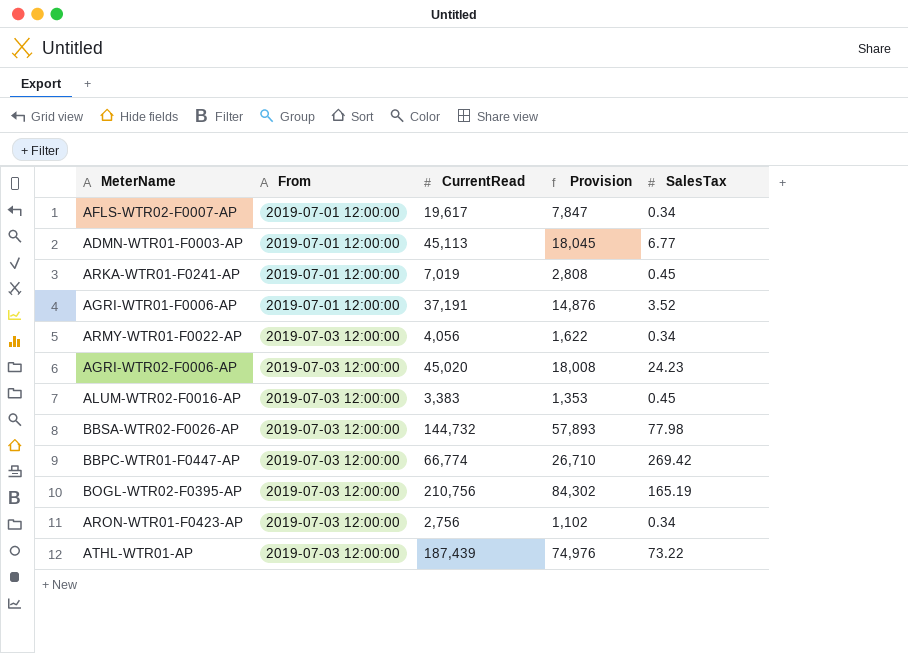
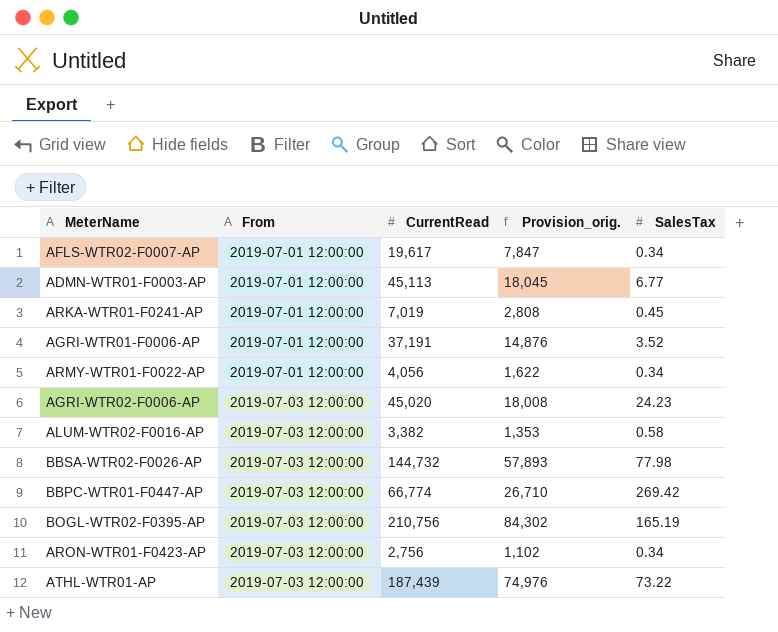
column name: Provision -> Provision_orig.
ARMY-WTR01-F0022-AP | From: 2019-07-03 12:00:00 -> 2019-07-01 12:00:00
ALUM-WTR02-F0016-AP | CurrentRead: 3,383 -> 3,382
ALUM-WTR02-F0016-AP | SalesTax: 0.45 -> 0.58

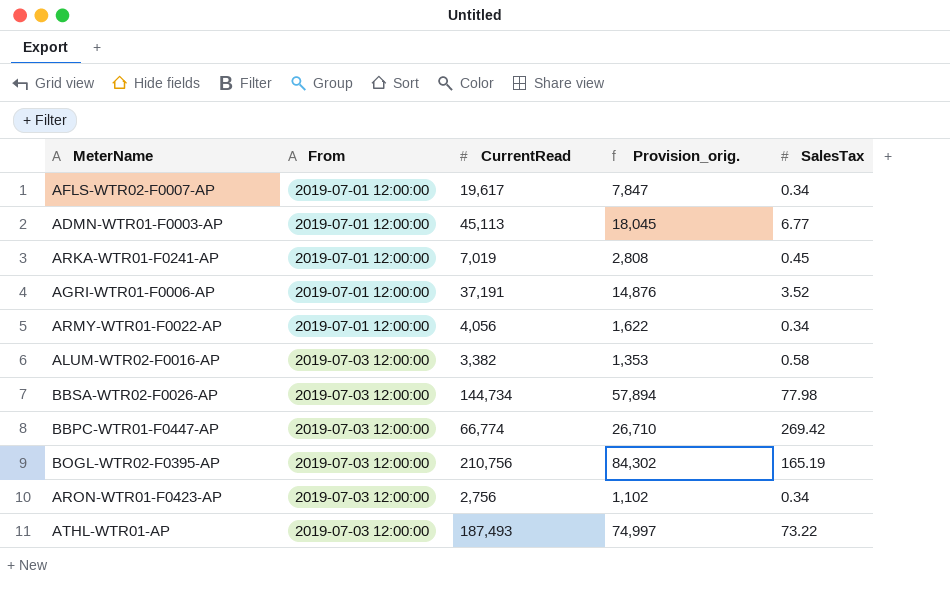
row AGRI-WTR02-F0006-AP: 2019-07-03 12:00:00 | 45,020 | 18,008 | 24.23 -> none
BBSA-WTR02-F0026-AP | CurrentRead: 144,732 -> 144,734
BBSA-WTR02-F0026-AP | Provision_orig.: 57,893 -> 57,894
ATHL-WTR01-AP | CurrentRead: 187,439 -> 187,493
ATHL-WTR01-AP | Provision_orig.: 74,976 -> 74,997

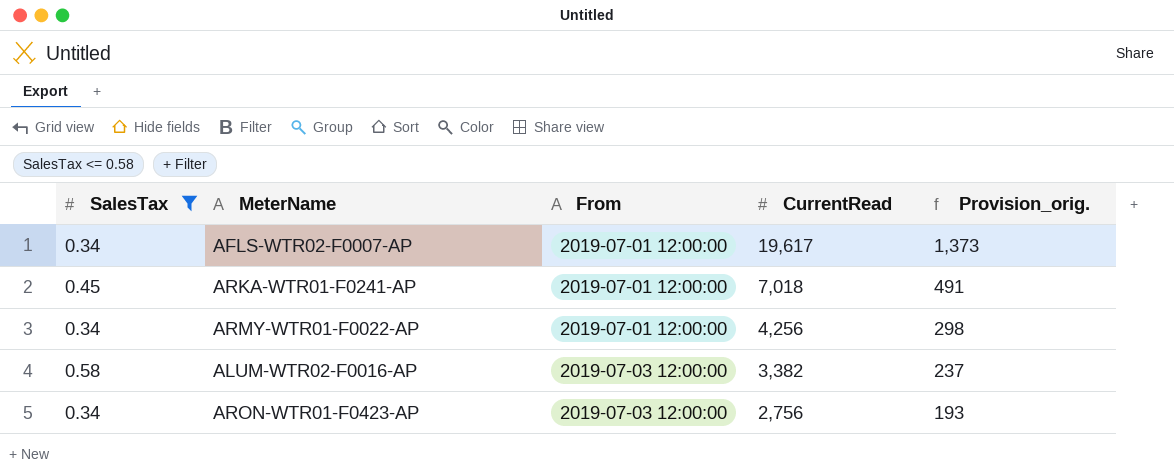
filter: none -> SalesTax <= 0.58
column SalesTax | position: 5 -> 1
column Provision_orig. | formula: [CurrentRead] * 0.4 -> [CurrentRead] * 0.07
ARKA-WTR01-F0241-AP | CurrentRead: 7,019 -> 7,018
ARMY-WTR01-F0022-AP | CurrentRead: 4,056 -> 4,256

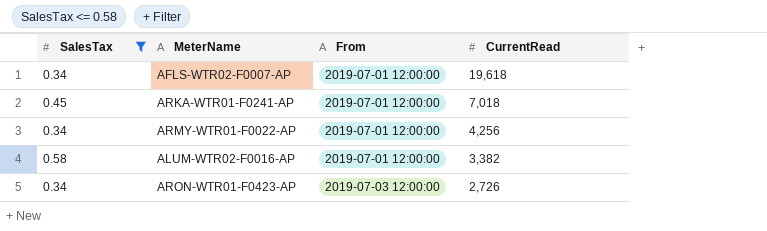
column Provision_orig. | formula: [CurrentRead] * 0.07 -> none
AFLS-WTR02-F0007-AP | CurrentRead: 19,617 -> 19,618
ALUM-WTR02-F0016-AP | From: 2019-07-03 12:00:00 -> 2019-07-01 12:00:00
ARON-WTR01-F0423-AP | CurrentRead: 2,756 -> 2,726

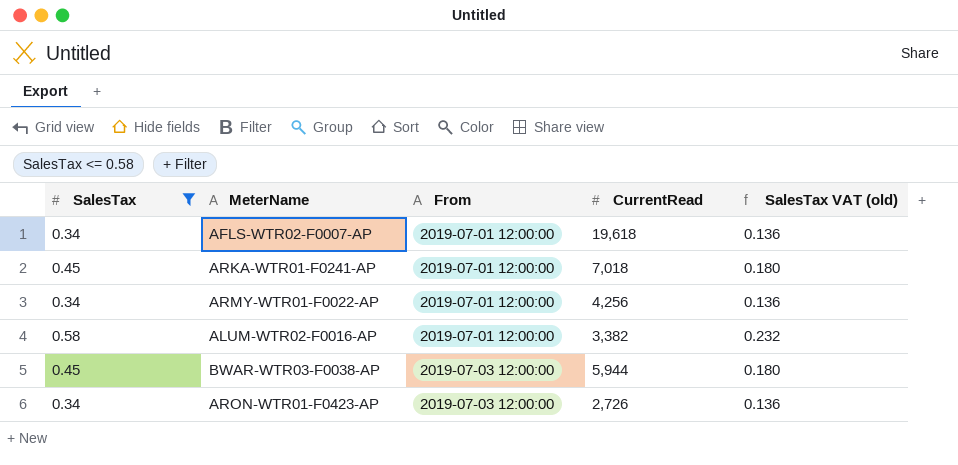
column SalesTax VAT (old) | formula: none -> [SalesTax] * 0.4
row BWAR-WTR03-F0038-AP: none -> 0.45 | 2019-07-03 12:00:00 | 5,944 | 0.180

